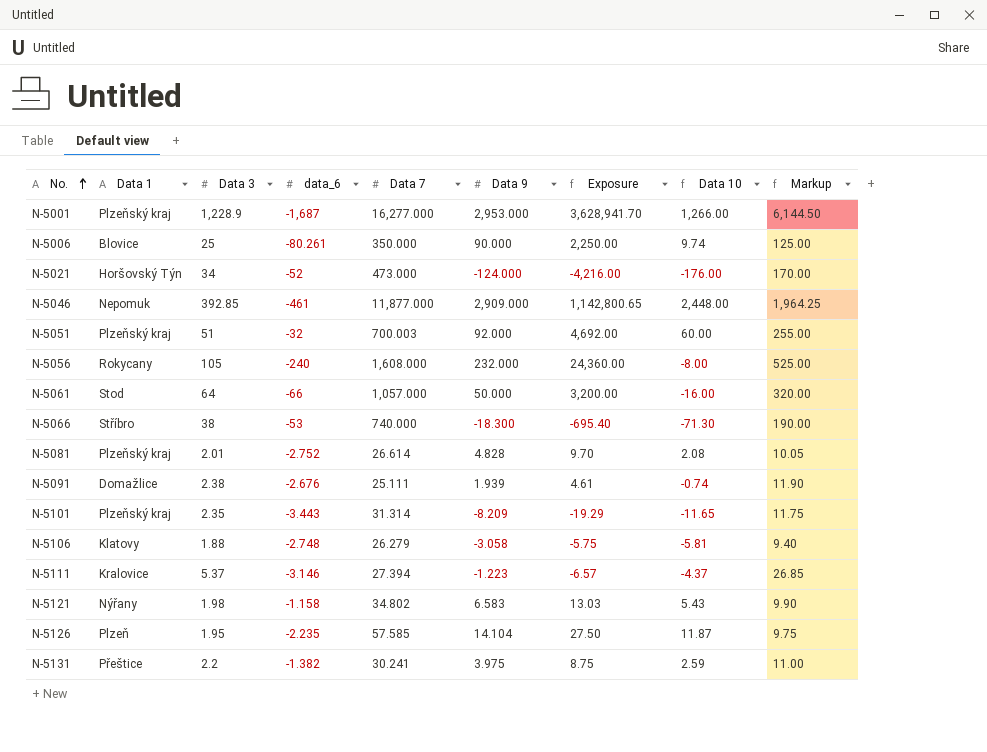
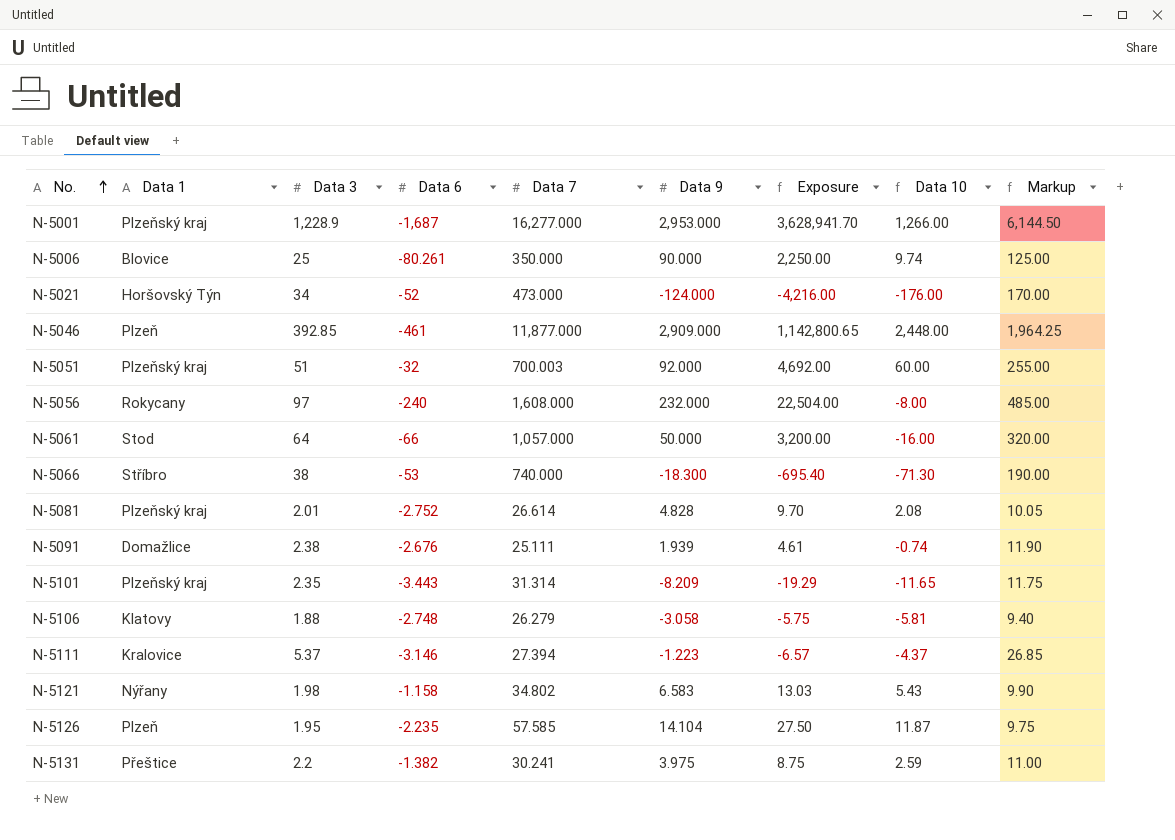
column name: data_6 -> Data 6
N-5046 | Data 1: Nepomuk -> Plzeň
N-5056 | Data 3: 105 -> 97
N-5056 | Exposure: 24,360.00 -> 22,504.00
N-5056 | Markup: 525.00 -> 485.00

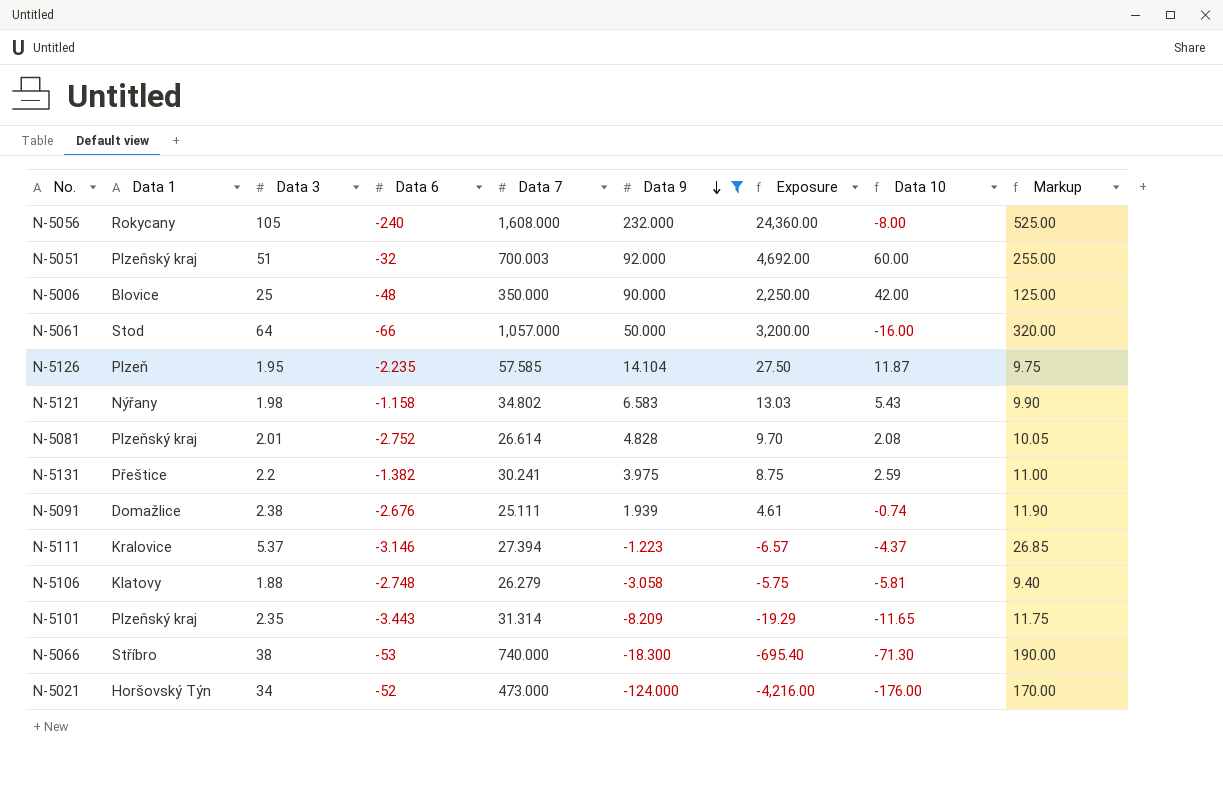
filter: none -> Data 9 <= 232.000
row order: No. ascending -> Data 9 descending
N-5056 | Data 3: 97 -> 105
N-5056 | Exposure: 22,504.00 -> 24,360.00
N-5056 | Markup: 485.00 -> 525.00
N-5006 | Data 6: -80.261 -> -48
N-5006 | Data 10: 9.74 -> 42.00

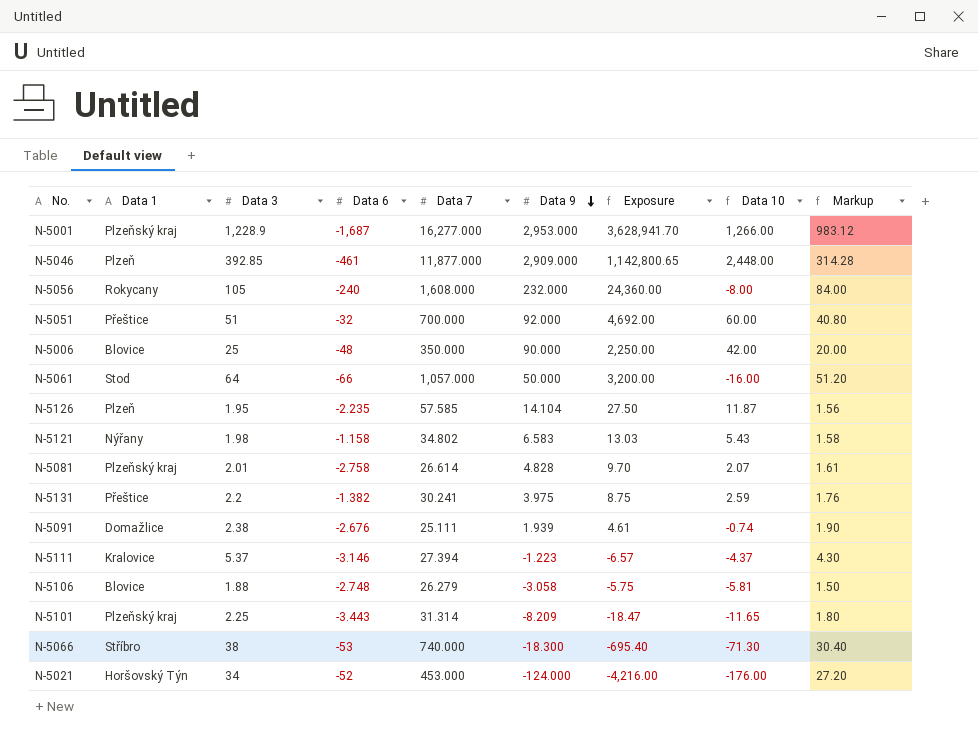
filter: Data 9 <= 232.000 -> none
column Markup | formula: [Data 3] * 5 -> [Data 3] * 0.8
N-5051 | Data 1: Plzeňský kraj -> Přeštice
N-5051 | Data 7: 700.003 -> 700.000
N-5081 | Data 6: -2.752 -> -2.758
N-5081 | Data 10: 2.08 -> 2.07
N-5106 | Data 1: Klatovy -> Blovice
N-5101 | Data 3: 2.35 -> 2.25
N-5101 | Exposure: -19.29 -> -18.47
N-5021 | Data 7: 473.000 -> 453.000

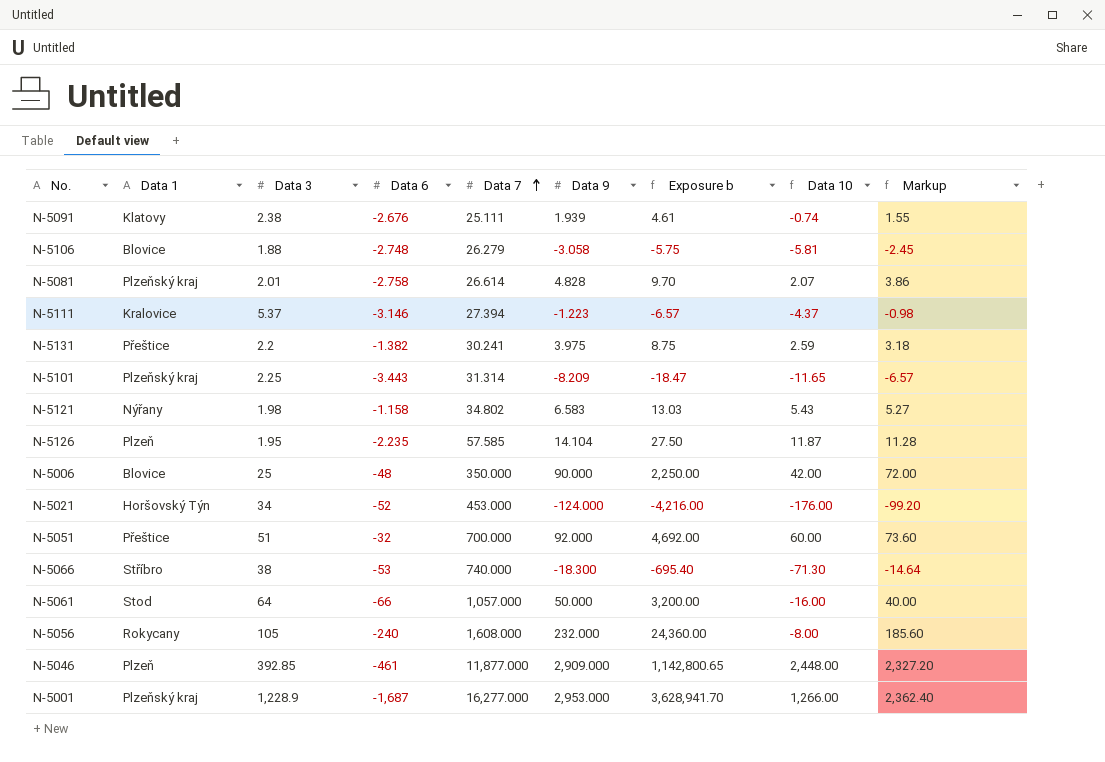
row order: Data 9 descending -> Data 7 ascending
column name: Exposure -> Exposure b
column Markup | formula: [Data 3] * 0.8 -> [Data 9] * 0.8
N-5091 | Data 1: Domažlice -> Klatovy

